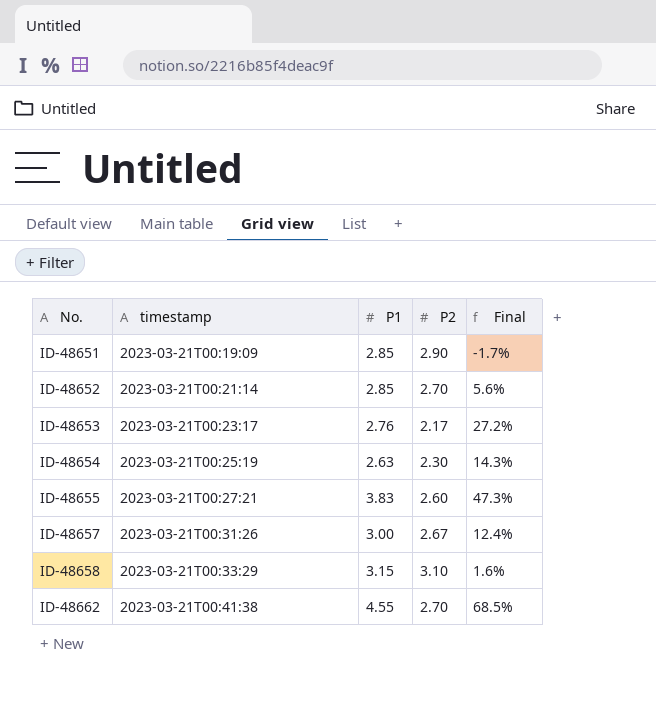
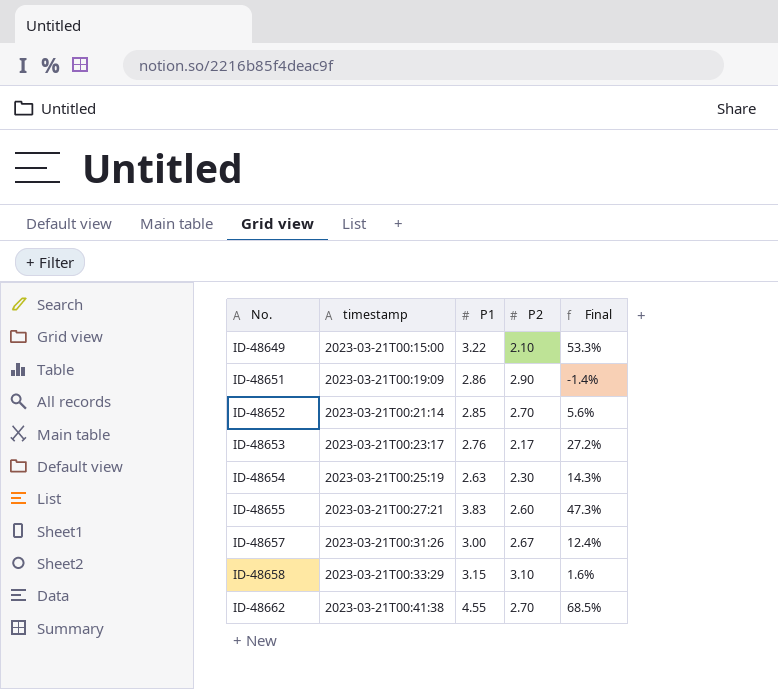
row ID-48649: none -> 2023-03-21T00:15:00 | 3.22 | 2.10 | 53.3%
ID-48651 | P1: 2.85 -> 2.86
ID-48651 | Final: -1.7% -> -1.4%

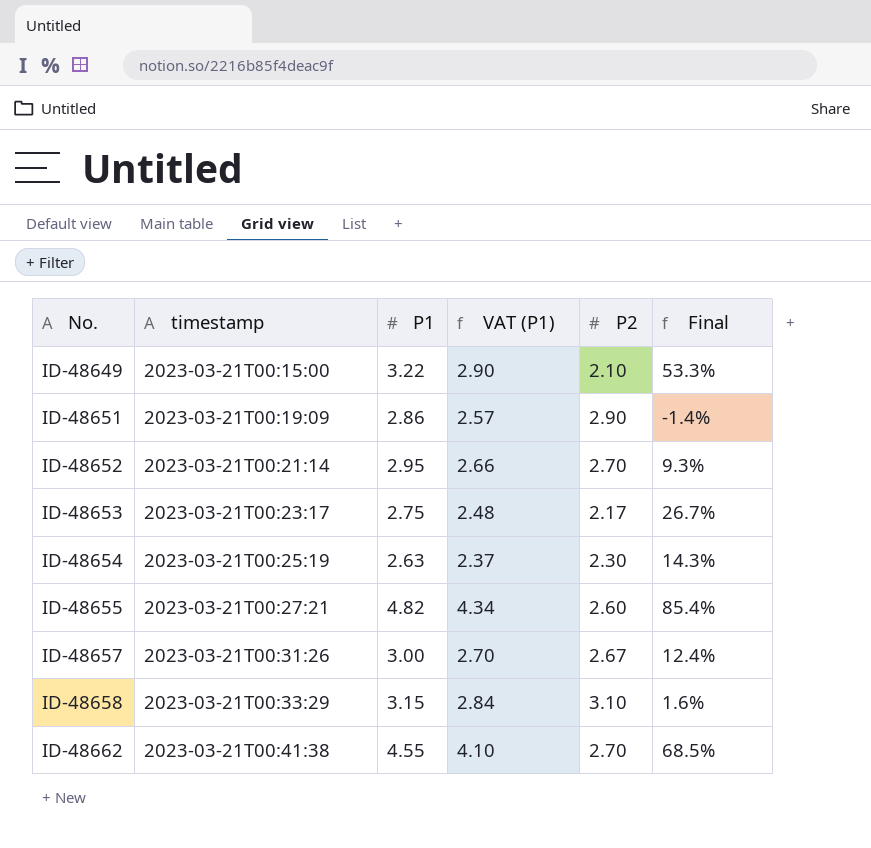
column VAT (P1) | formula: none -> [P1] * 0.9
ID-48652 | P1: 2.85 -> 2.95
ID-48652 | Final: 5.6% -> 9.3%
ID-48653 | P1: 2.76 -> 2.75
ID-48653 | Final: 27.2% -> 26.7%
ID-48655 | P1: 3.83 -> 4.82
ID-48655 | Final: 47.3% -> 85.4%

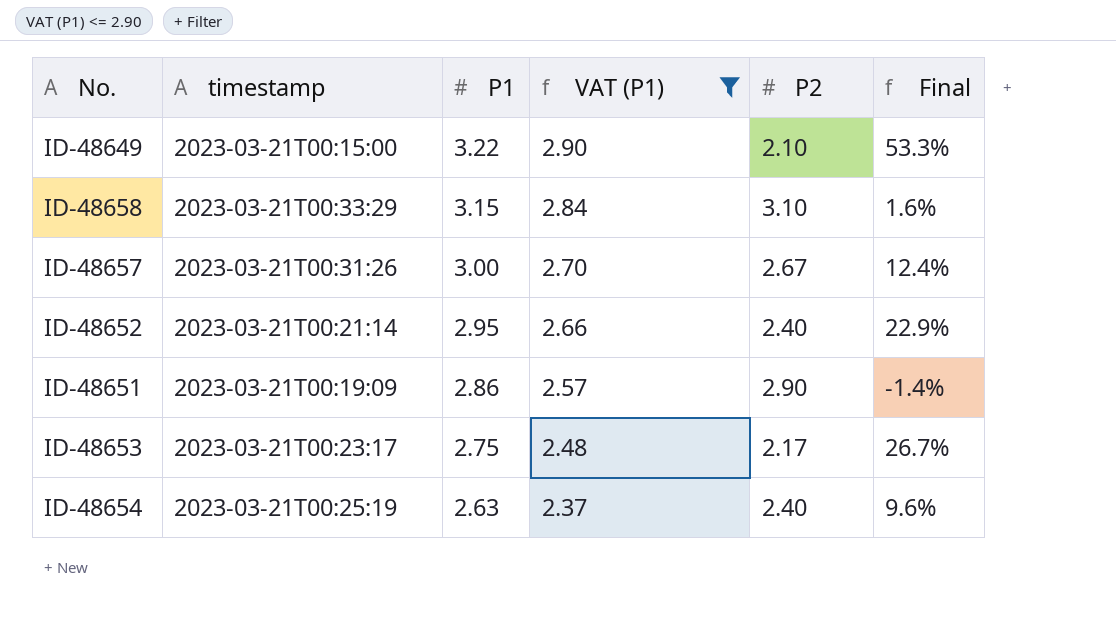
filter: none -> VAT (P1) <= 2.90
row order: No. ascending -> P1 descending
ID-48652 | P2: 2.70 -> 2.40
ID-48652 | Final: 9.3% -> 22.9%
ID-48654 | P2: 2.30 -> 2.40
ID-48654 | Final: 14.3% -> 9.6%

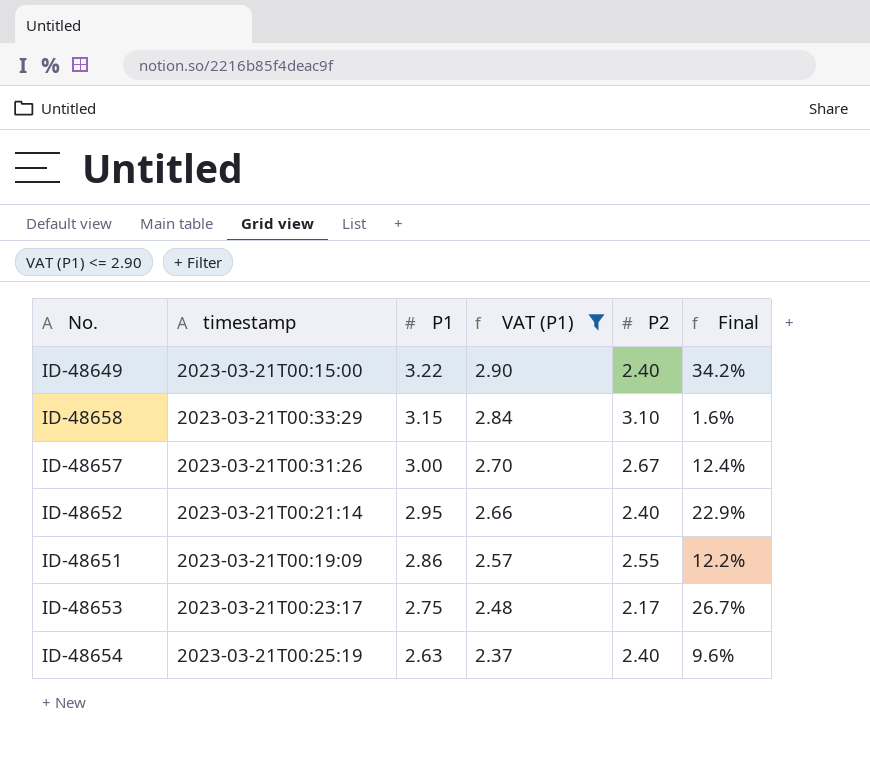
ID-48649 | P2: 2.10 -> 2.40
ID-48649 | Final: 53.3% -> 34.2%
ID-48651 | P2: 2.90 -> 2.55
ID-48651 | Final: -1.4% -> 12.2%

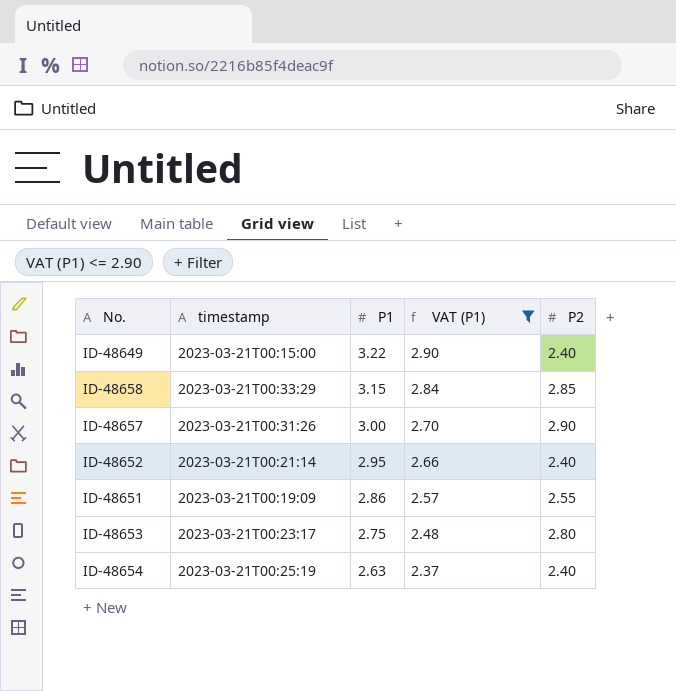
column Final | formula: ([P1] - [P2]) / [P2] -> none
ID-48658 | P2: 3.10 -> 2.85
ID-48657 | P2: 2.67 -> 2.90
ID-48653 | P2: 2.17 -> 2.80

